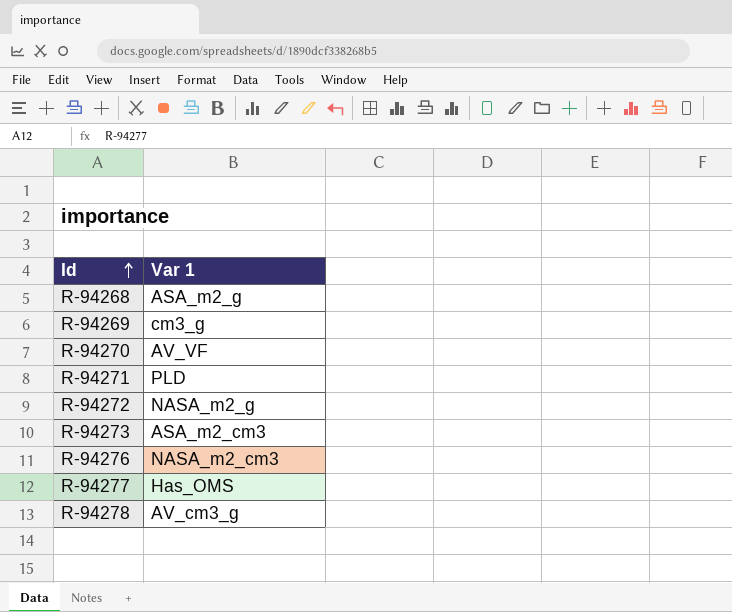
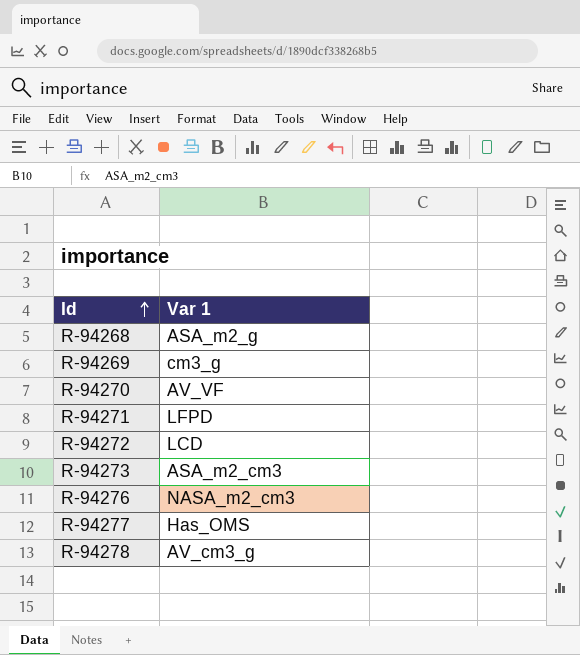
R-94271 | Var 1: PLD -> LFPD
R-94272 | Var 1: NASA_m2_g -> LCD

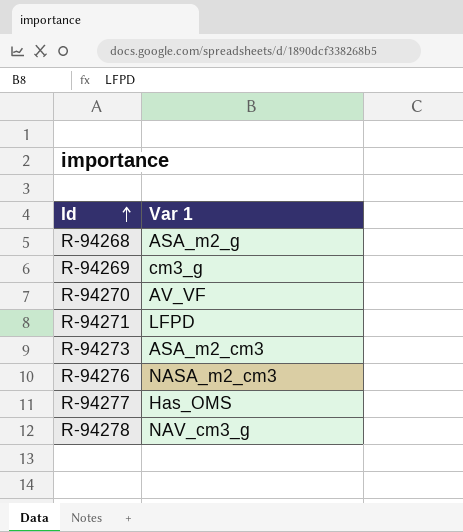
row R-94272: LCD -> none
R-94278 | Var 1: AV_cm3_g -> NAV_cm3_g

